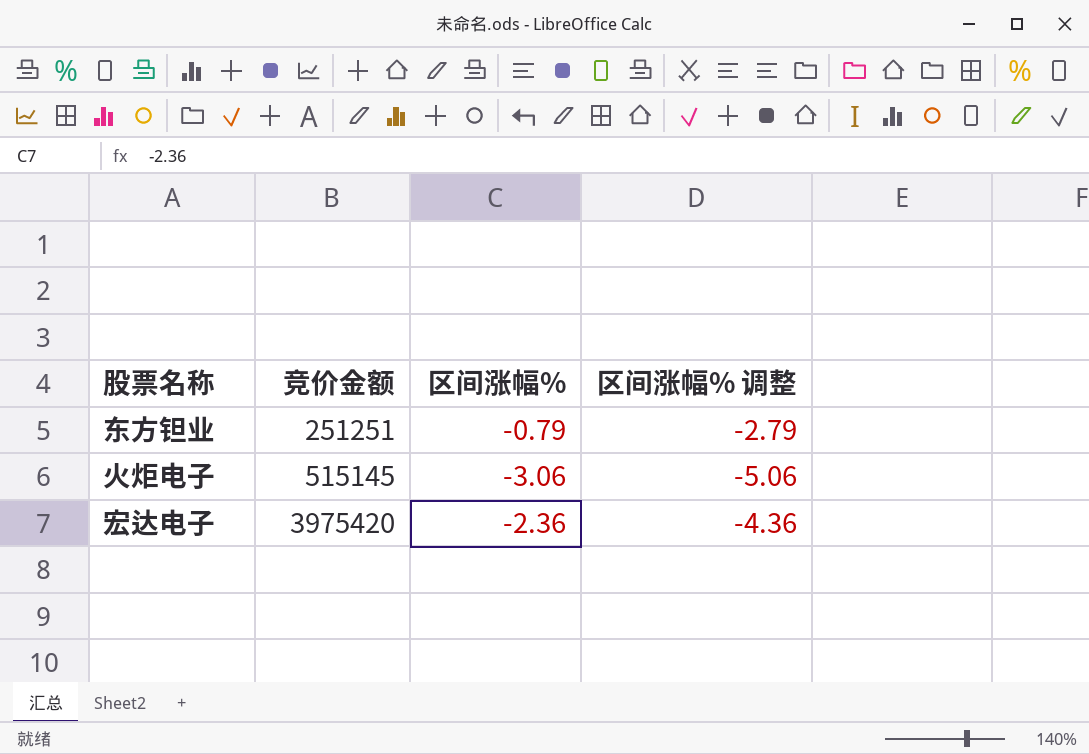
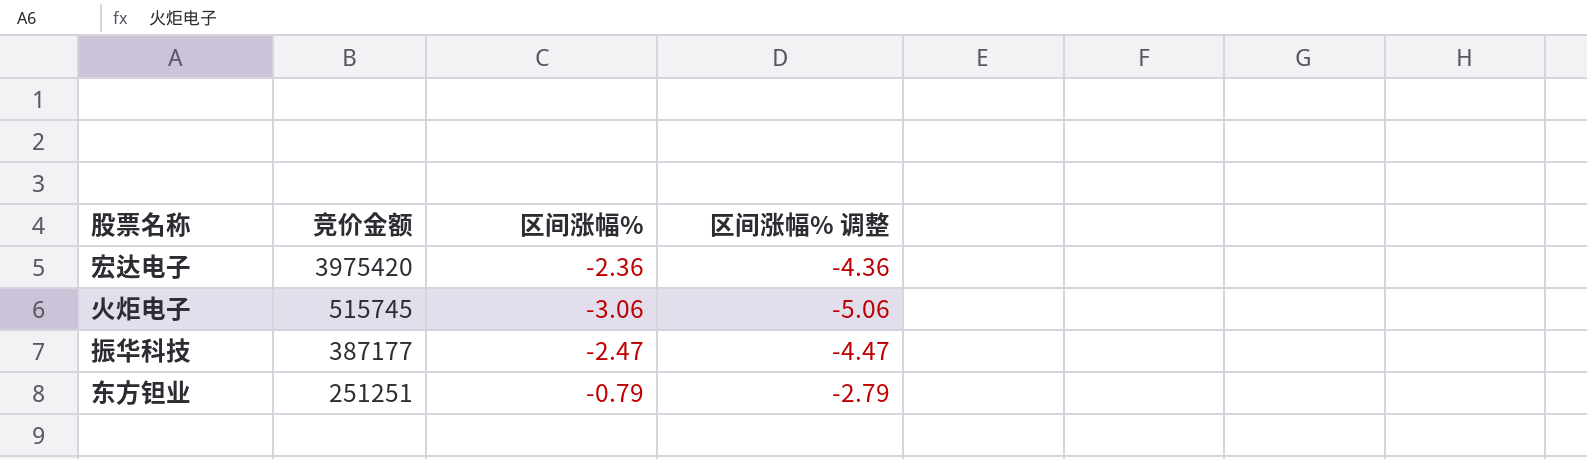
row order: 竞价金额 ascending -> 竞价金额 descending
火炬电子 | 竞价金额: 515145 -> 515745
row 振华科技: none -> 387177 | -2.47 | -4.47

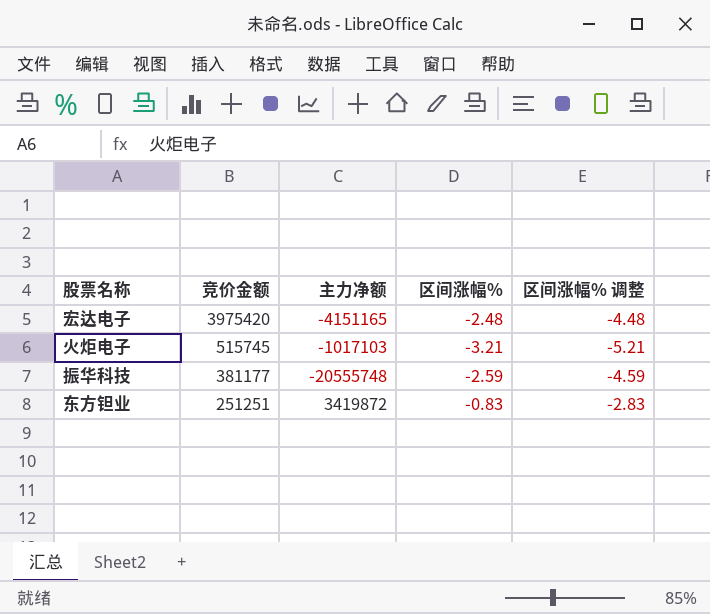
column 主力净额 | position: none -> 3
宏达电子 | 区间涨幅%: -2.36 -> -2.48
宏达电子 | 区间涨幅% 调整: -4.36 -> -4.48
火炬电子 | 区间涨幅%: -3.06 -> -3.21
火炬电子 | 区间涨幅% 调整: -5.06 -> -5.21
振华科技 | 竞价金额: 387177 -> 381177
振华科技 | 区间涨幅%: -2.47 -> -2.59
振华科技 | 区间涨幅% 调整: -4.47 -> -4.59
东方钽业 | 区间涨幅%: -0.79 -> -0.83
东方钽业 | 区间涨幅% 调整: -2.79 -> -2.83

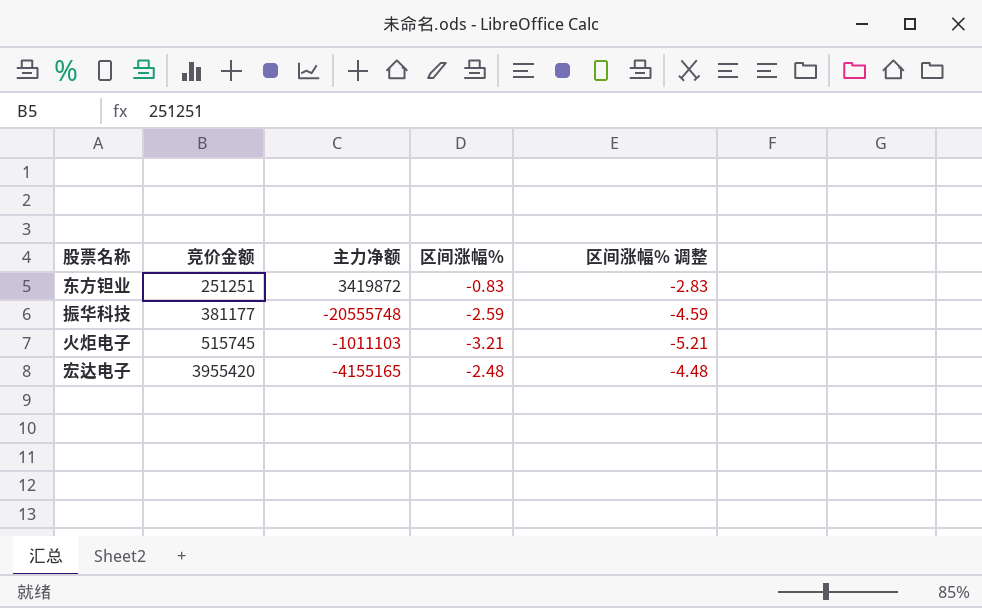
row order: 竞价金额 descending -> 竞价金额 ascending
火炬电子 | 主力净额: -1017103 -> -1011103
宏达电子 | 竞价金额: 3975420 -> 3955420
宏达电子 | 主力净额: -4151165 -> -4155165

